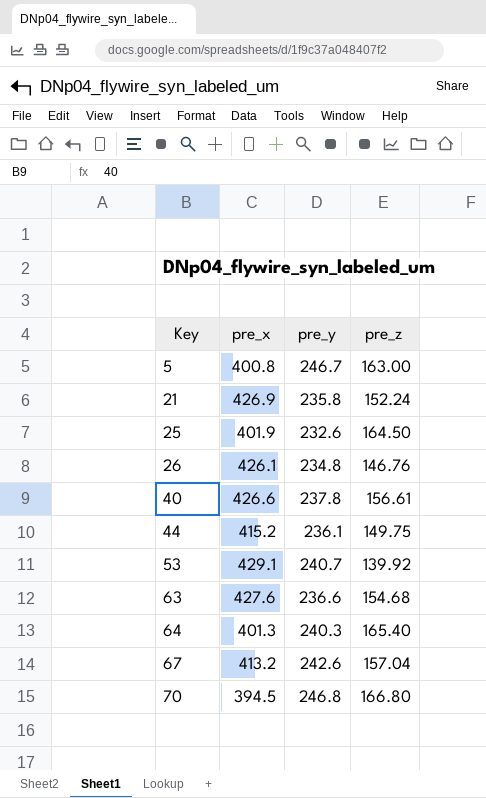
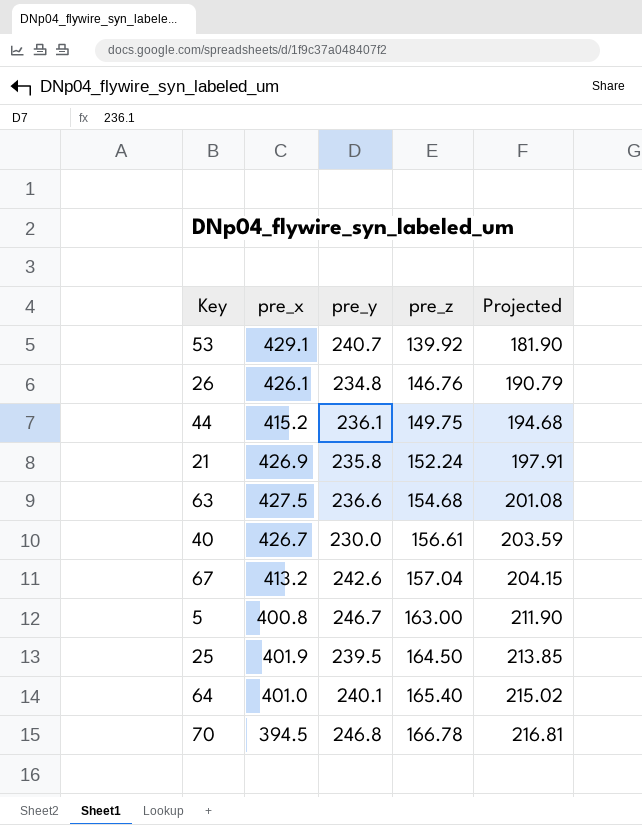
row order: Key ascending -> pre_z ascending
column Projected | formula: none -> [pre_z] * 1.3
63 | pre_x: 427.6 -> 427.5
40 | pre_x: 426.6 -> 426.7
40 | pre_y: 237.8 -> 230.0
25 | pre_y: 232.6 -> 239.5
64 | pre_x: 401.3 -> 401.0
64 | pre_y: 240.3 -> 240.1
70 | pre_z: 166.80 -> 166.78

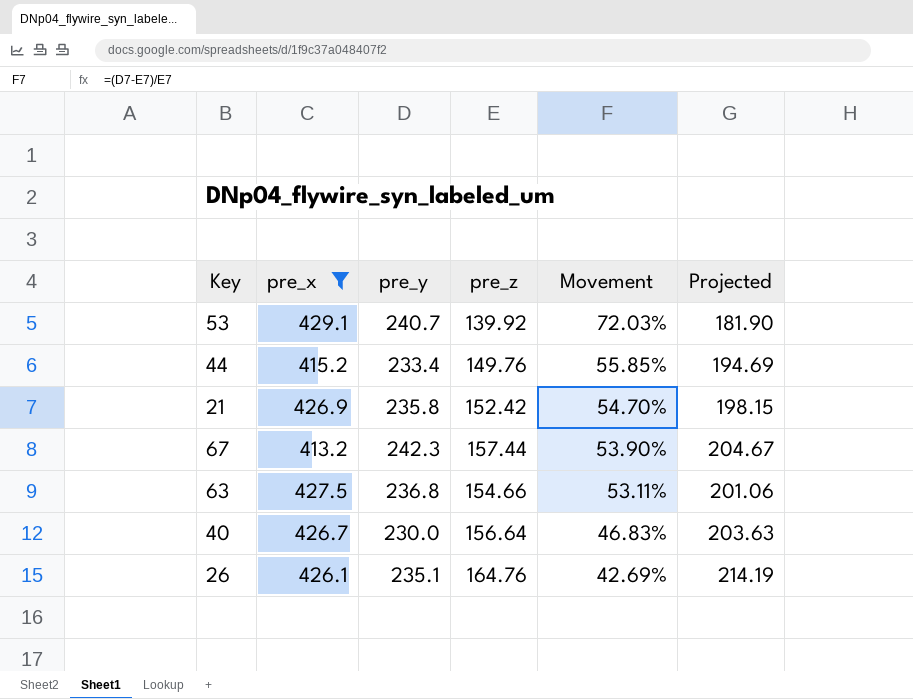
filter: none -> pre_x >= 413.2
row order: pre_z ascending -> Movement descending
column Movement | formula: none -> ([pre_y] - [pre_z]) / [pre_z]
44 | pre_y: 236.1 -> 233.4
44 | pre_z: 149.75 -> 149.76
44 | Projected: 194.68 -> 194.69
21 | pre_z: 152.24 -> 152.42
21 | Projected: 197.91 -> 198.15
67 | pre_y: 242.6 -> 242.3
67 | pre_z: 157.04 -> 157.44
67 | Projected: 204.15 -> 204.67
63 | pre_y: 236.6 -> 236.8
63 | pre_z: 154.68 -> 154.66
63 | Projected: 201.08 -> 201.06
40 | pre_z: 156.61 -> 156.64
40 | Projected: 203.59 -> 203.63
26 | pre_y: 234.8 -> 235.1
26 | pre_z: 146.76 -> 164.76
26 | Projected: 190.79 -> 214.19

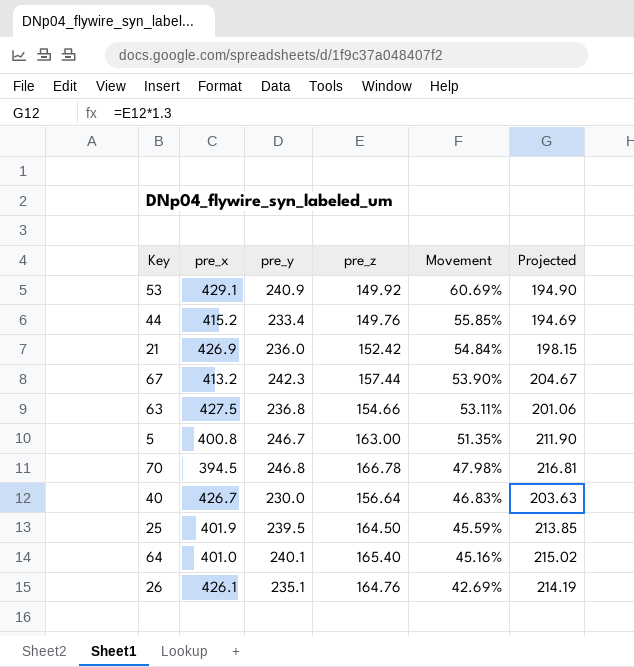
filter: pre_x >= 413.2 -> none
53 | pre_y: 240.7 -> 240.9
53 | pre_z: 139.92 -> 149.92
53 | Movement: 72.03% -> 60.69%
53 | Projected: 181.90 -> 194.90
21 | pre_y: 235.8 -> 236.0
21 | Movement: 54.70% -> 54.84%

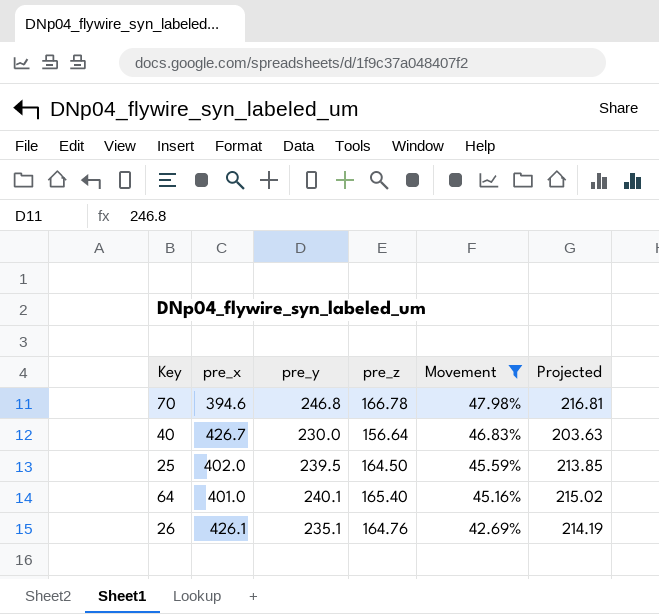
filter: none -> Movement <= 47.98%
70 | pre_x: 394.5 -> 394.6
25 | pre_x: 401.9 -> 402.0

